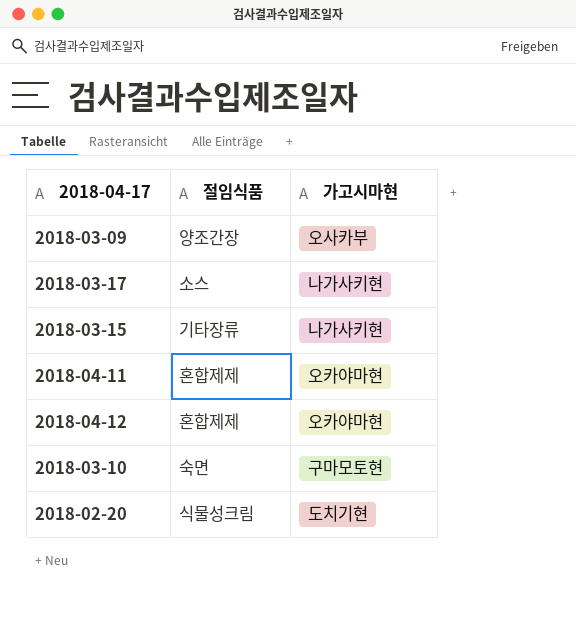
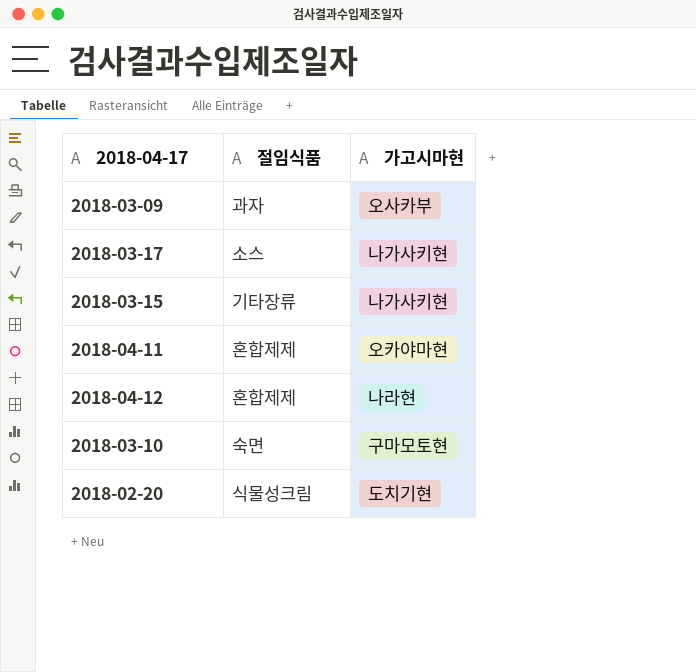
2018-03-09 | 절임식품: 양조간장 -> 과자
2018-04-12 | 가고시마현: 오카야마현 -> 나라현

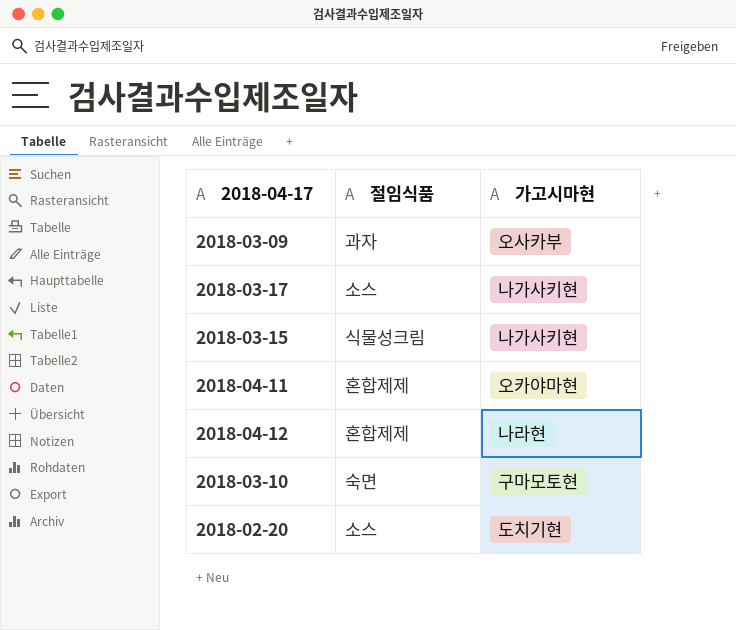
2018-03-15 | 절임식품: 기타장류 -> 식물성크림
2018-02-20 | 절임식품: 식물성크림 -> 소스

